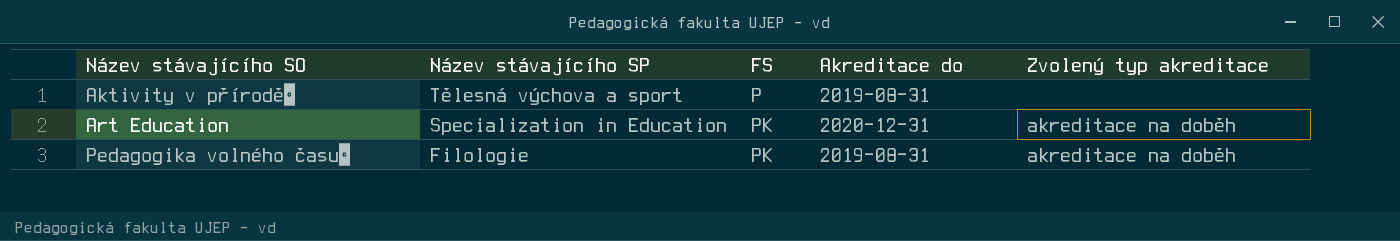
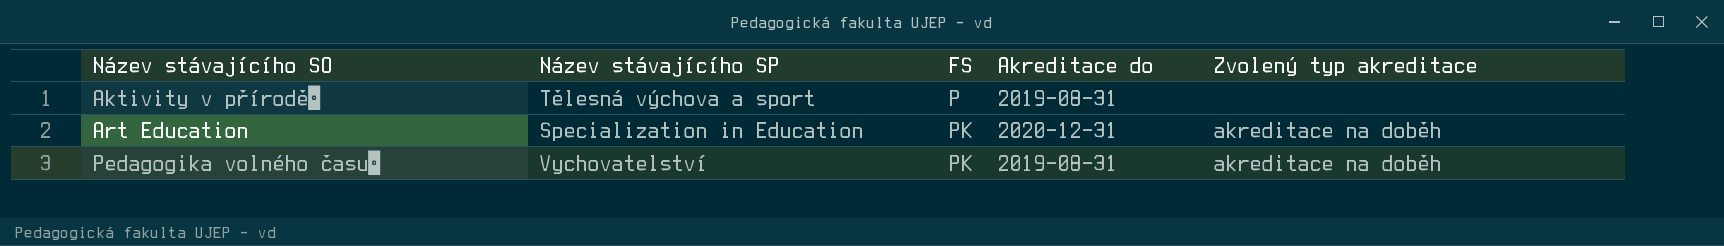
Pedagogika volného času◙ | Název stávajícího SP: Filologie -> Vychovatelství

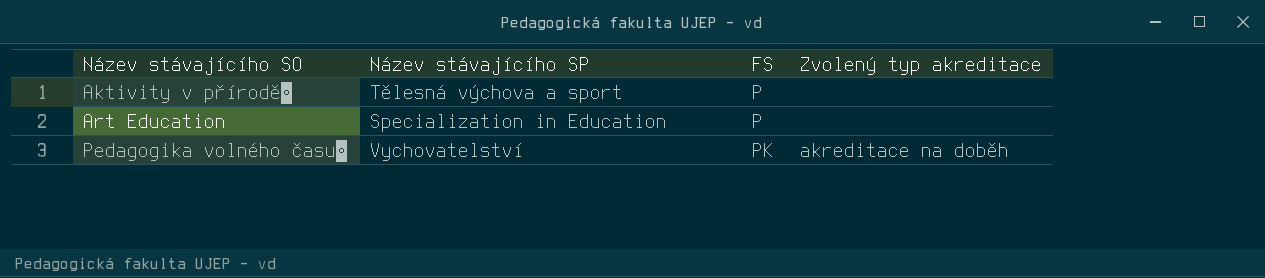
column Akreditace do | position: 4 -> none
Art Education | FS: PK -> P
Art Education | Zvolený typ akreditace: akreditace na doběh -> none

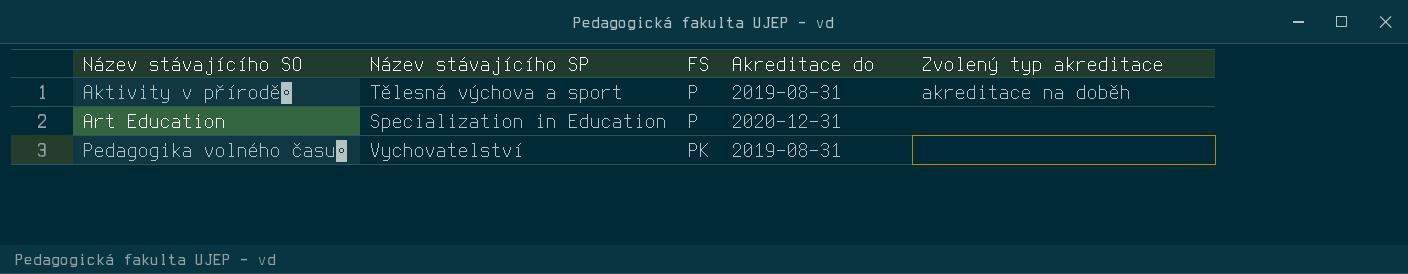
column Akreditace do | position: none -> 4
Aktivity v přírodě◙ | Zvolený typ akreditace: none -> akreditace na doběh
Pedagogika volného času◙ | Zvolený typ akreditace: akreditace na doběh -> none

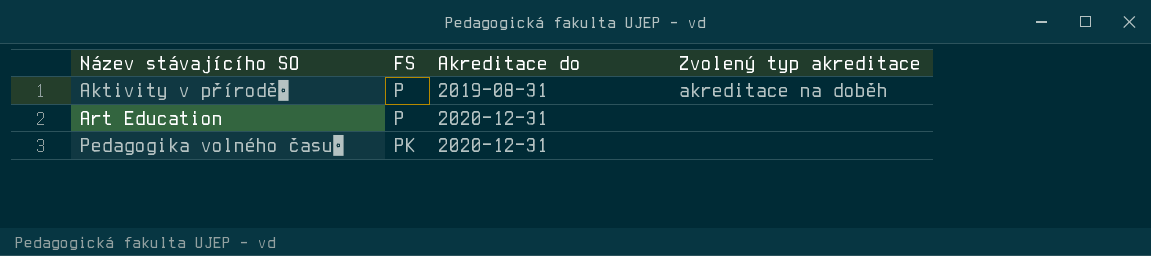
column Název stávajícího SP | position: 2 -> none
Pedagogika volného času◙ | Akreditace do: 2019-08-31 -> 2020-12-31

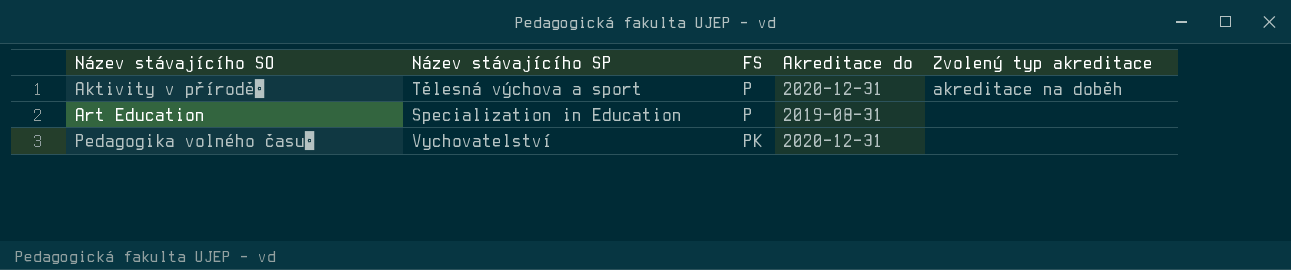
column Název stávajícího SP | position: none -> 2
Aktivity v přírodě◙ | Akreditace do: 2019-08-31 -> 2020-12-31
Art Education | Akreditace do: 2020-12-31 -> 2019-08-31

